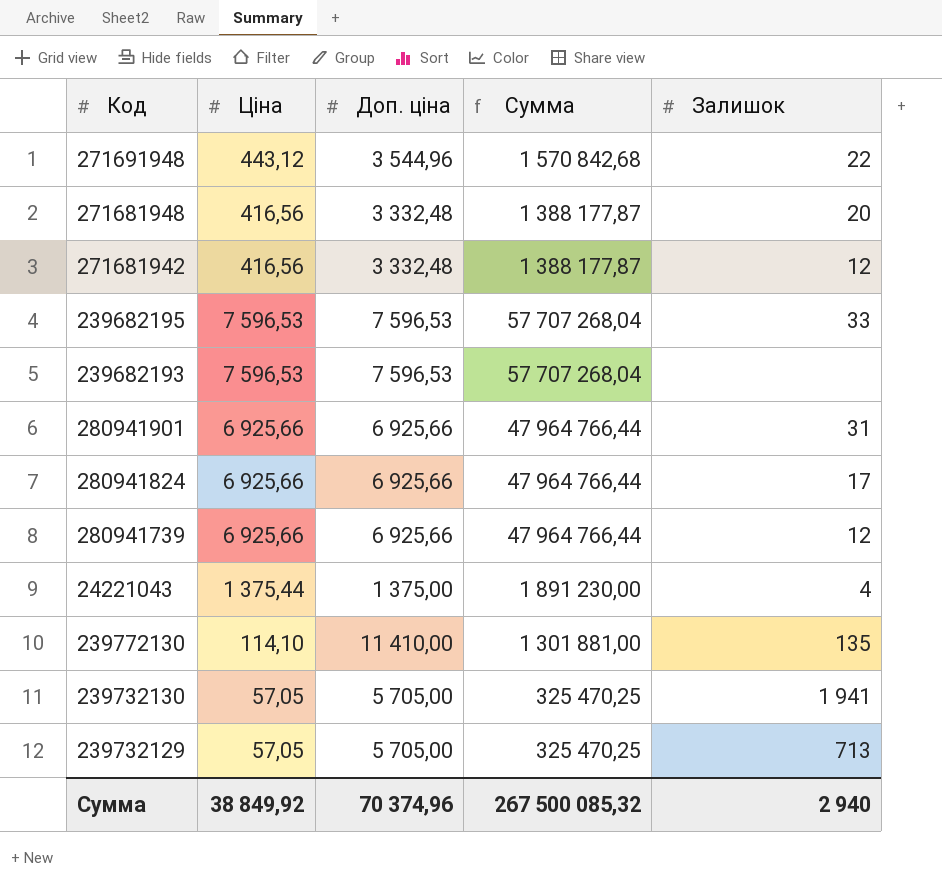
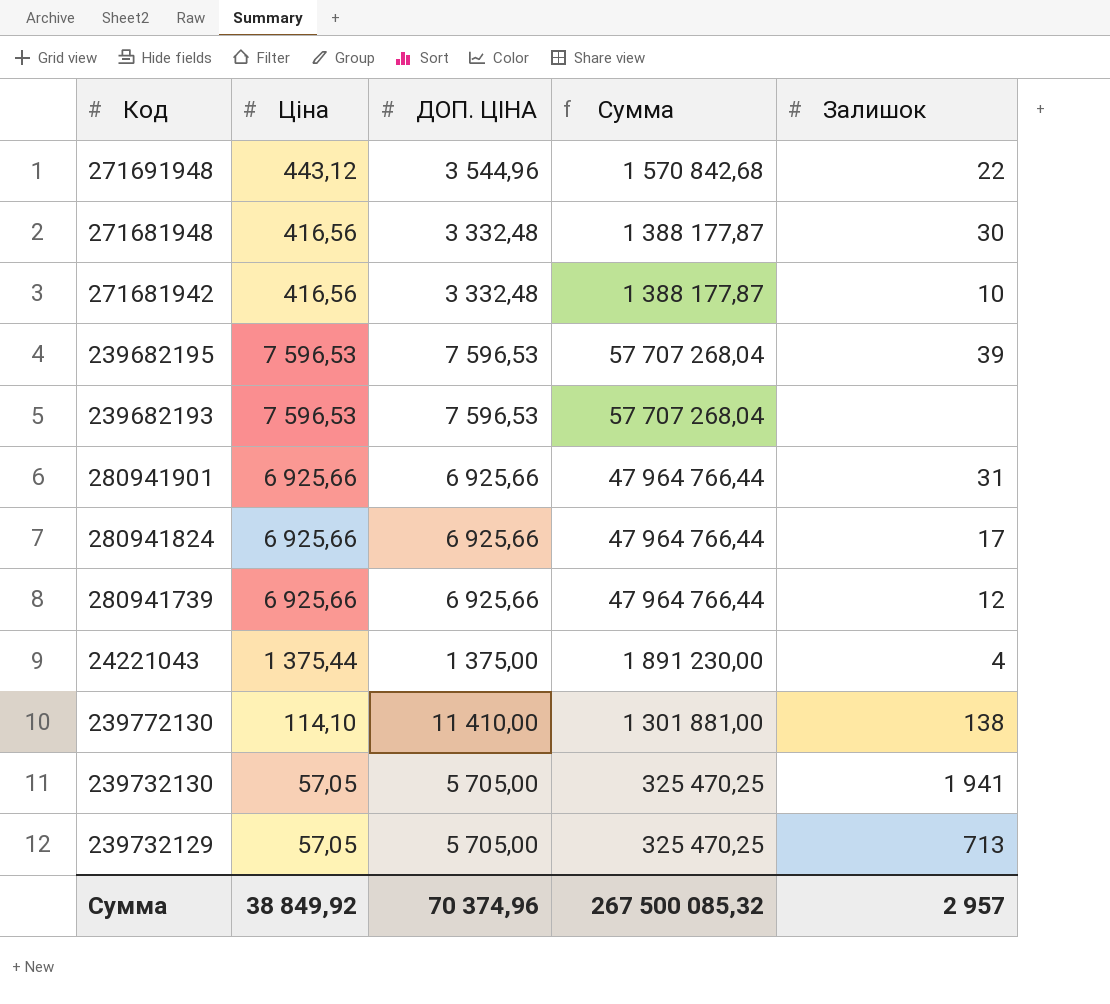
column name: Доп. ціна -> ДОП. ЦІНА
271681948 | Залишок: 20 -> 30
271681942 | Залишок: 12 -> 10
239682195 | Залишок: 33 -> 39
239772130 | Залишок: 135 -> 138
Сумма | Залишок: 2 940 -> 2 957

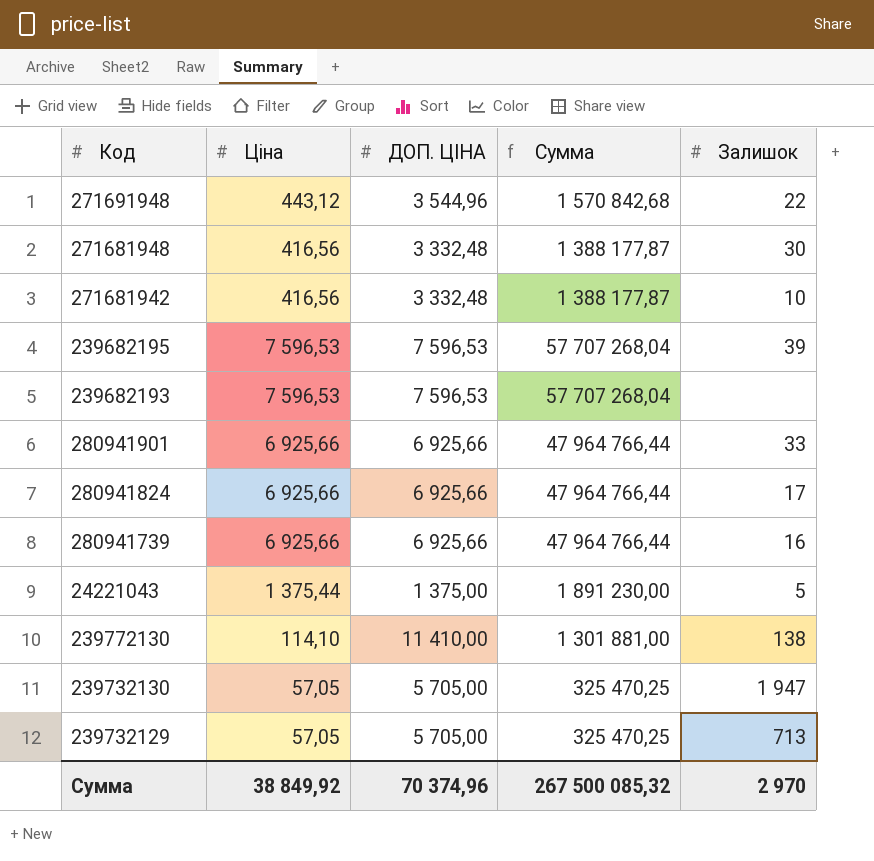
280941901 | Залишок: 31 -> 33
280941739 | Залишок: 12 -> 16
24221043 | Залишок: 4 -> 5
239732130 | Залишок: 1 941 -> 1 947
Сумма | Залишок: 2 957 -> 2 970

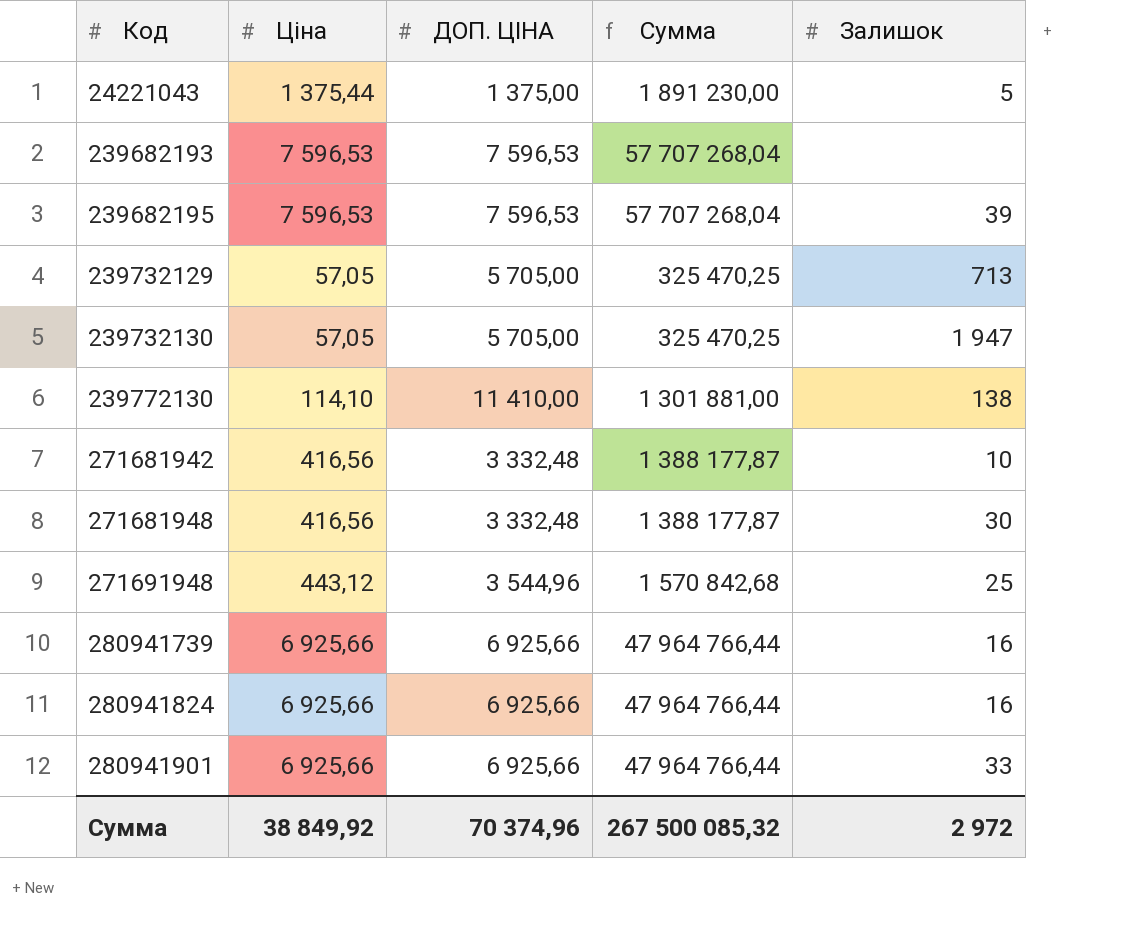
row order: none -> Код ascending
271691948 | Залишок: 22 -> 25
280941824 | Залишок: 17 -> 16
Сумма | Залишок: 2 970 -> 2 972

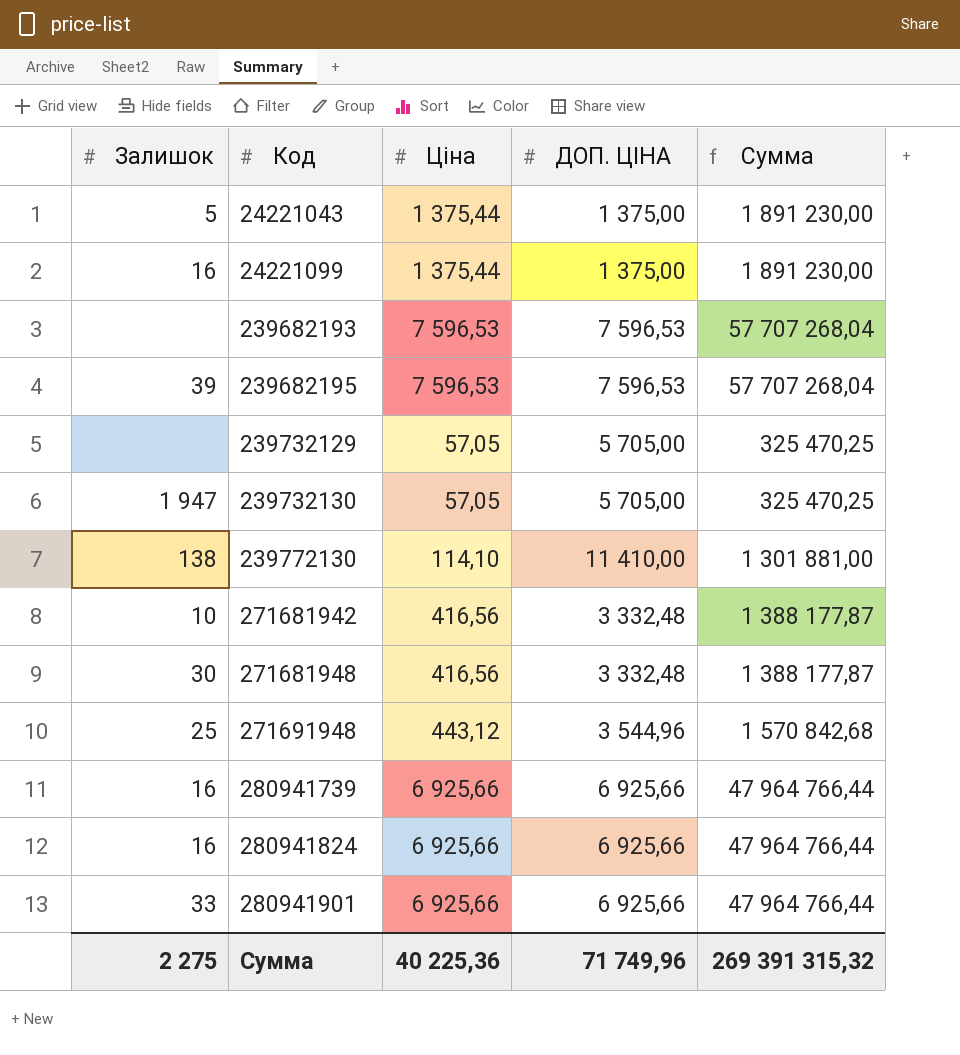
column Залишок | position: 5 -> 1
row 24221099: none -> 16 | 1 375,44 | 1 375,00 | 1 891 230,00
239732129 | Залишок: 713 -> none
Сумма | Залишок: 2 972 -> 2 275
Сумма | Ціна: 38 849,92 -> 40 225,36
Сумма | ДОП. ЦІНА: 70 374,96 -> 71 749,96
Сумма | Сумма: 267 500 085,32 -> 269 391 315,32

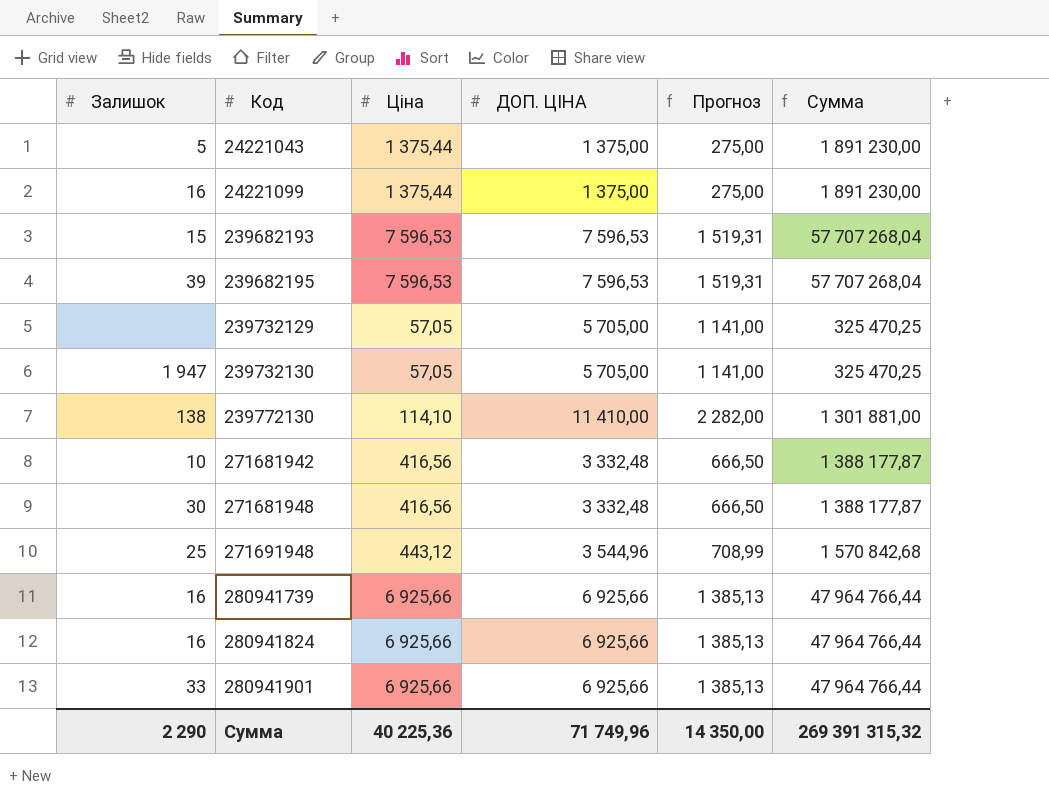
column Прогноз | formula: none -> [ДОП. ЦІНА] * 0,2
239682193 | Залишок: none -> 15
Сумма | Залишок: 2 275 -> 2 290

